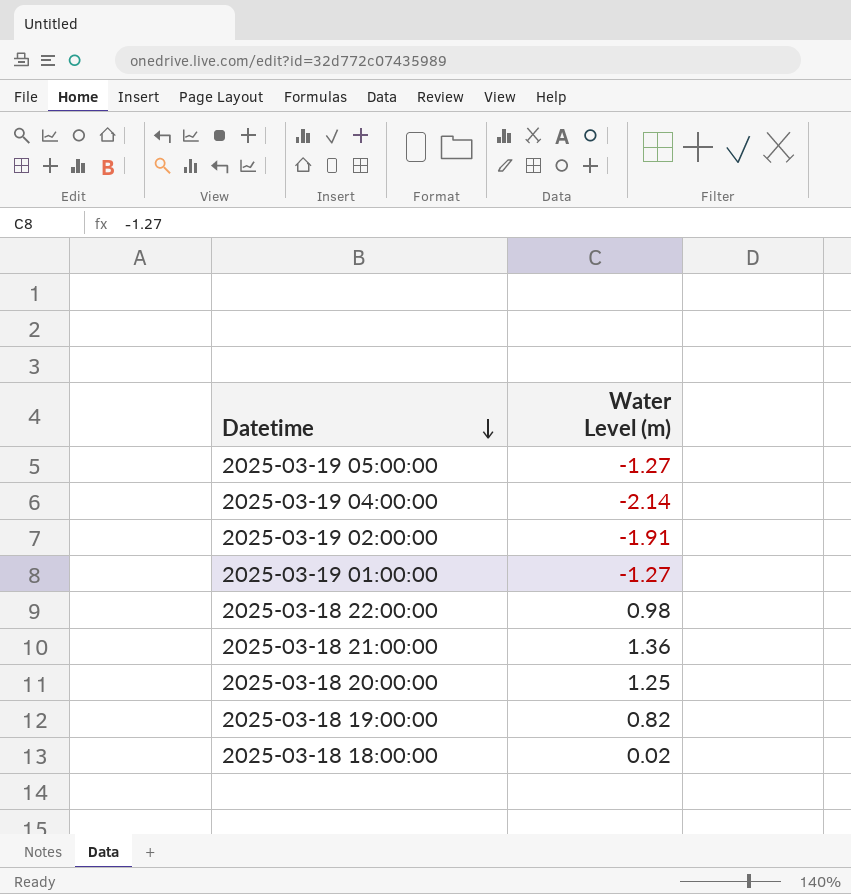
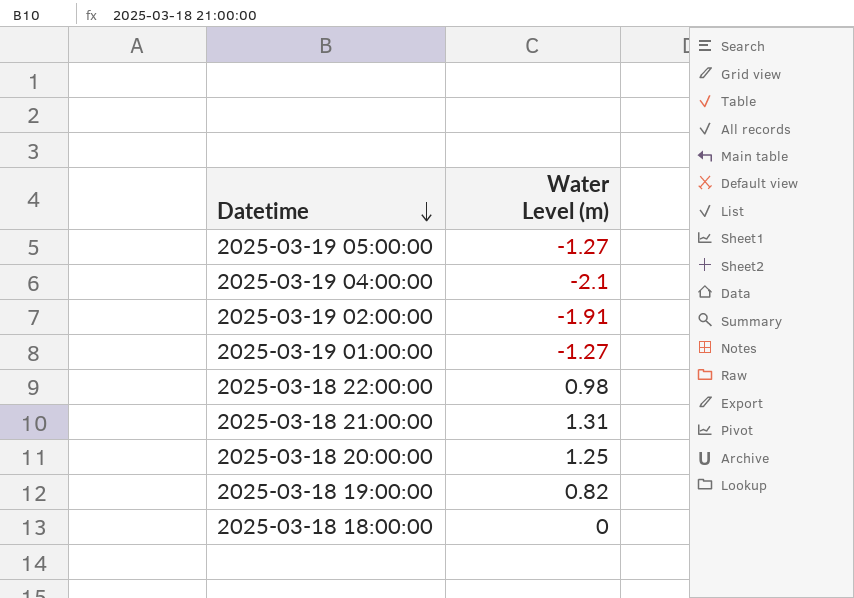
2025-03-19 04:00:00 | Water Level (m): -2.14 -> -2.1
2025-03-18 21:00:00 | Water Level (m): 1.36 -> 1.31
2025-03-18 18:00:00 | Water Level (m): 0.02 -> 0

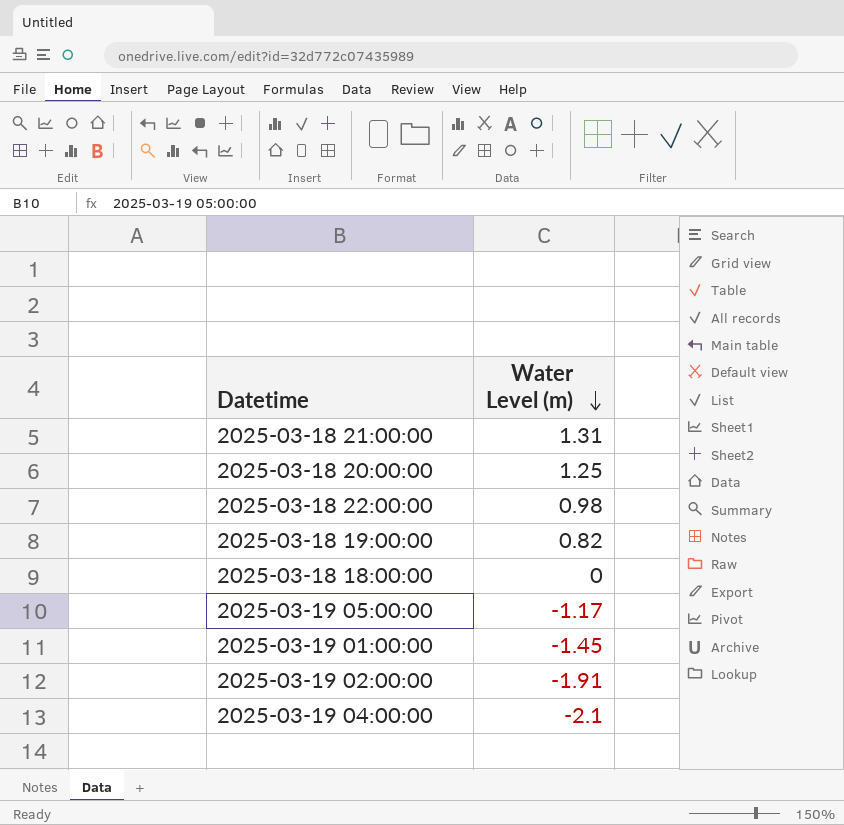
row order: Datetime descending -> Water Level (m) descending
2025-03-19 05:00:00 | Water Level (m): -1.27 -> -1.17
2025-03-19 01:00:00 | Water Level (m): -1.27 -> -1.45

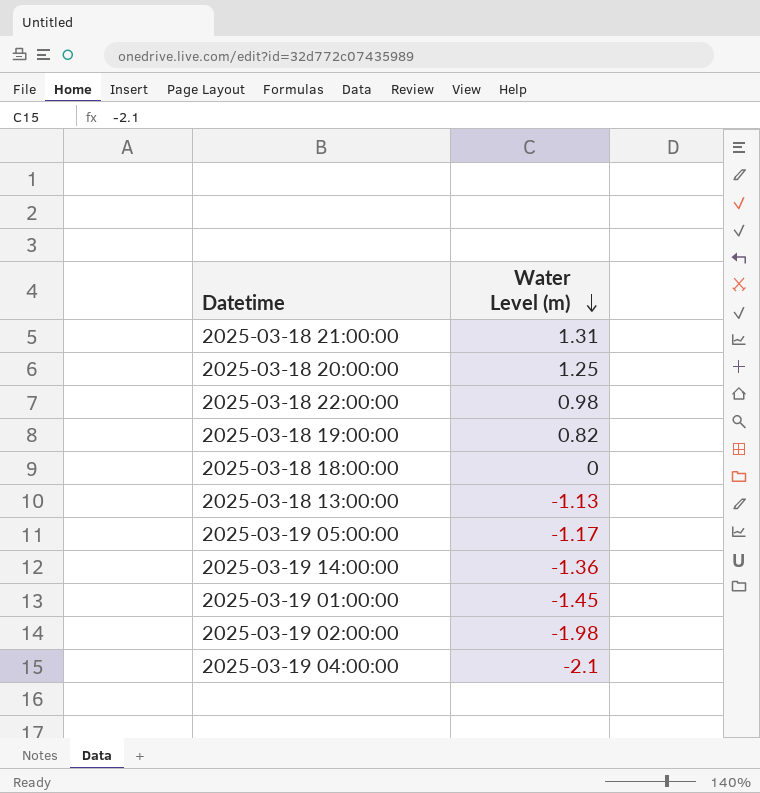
row 2025-03-18 13:00:00: none -> -1.13
row 2025-03-19 14:00:00: none -> -1.36
2025-03-19 02:00:00 | Water Level (m): -1.91 -> -1.98

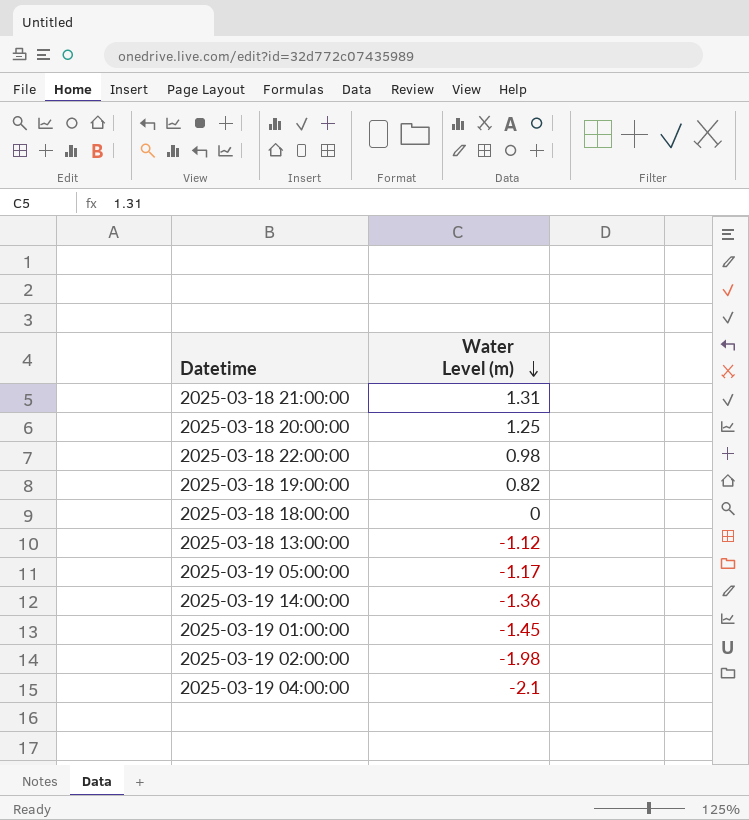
2025-03-18 13:00:00 | Water Level (m): -1.13 -> -1.12

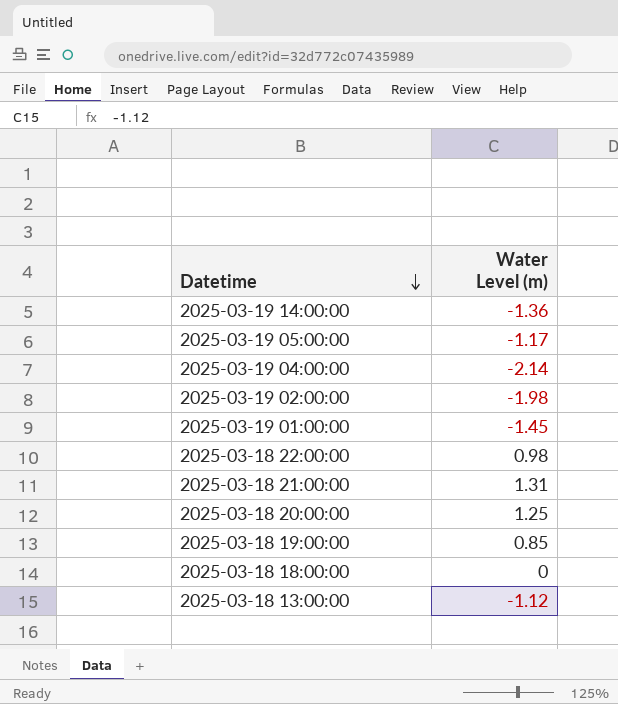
row order: Water Level (m) descending -> Datetime descending
2025-03-19 04:00:00 | Water Level (m): -2.1 -> -2.14
2025-03-18 19:00:00 | Water Level (m): 0.82 -> 0.85

